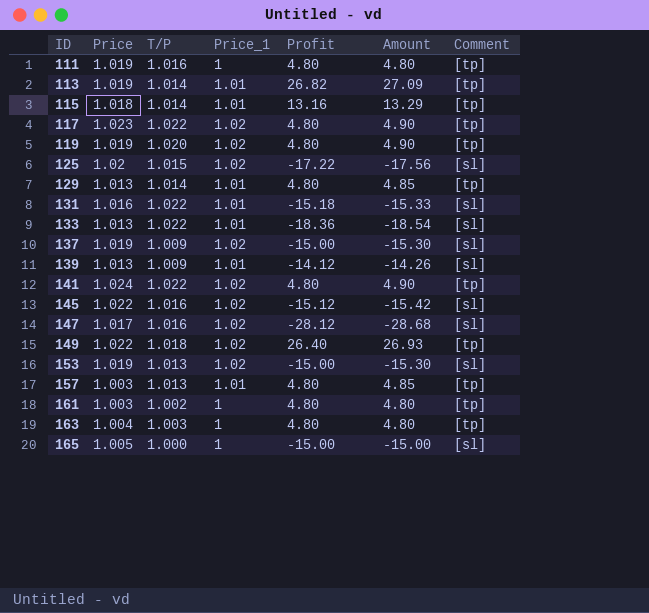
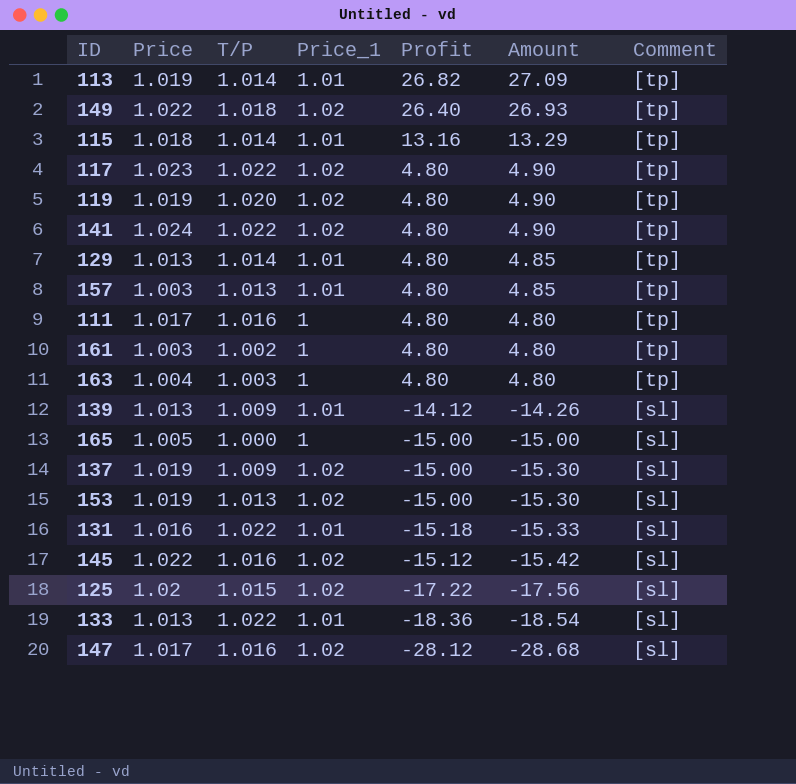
row order: ID ascending -> Amount descending
111 | Price: 1.019 -> 1.017

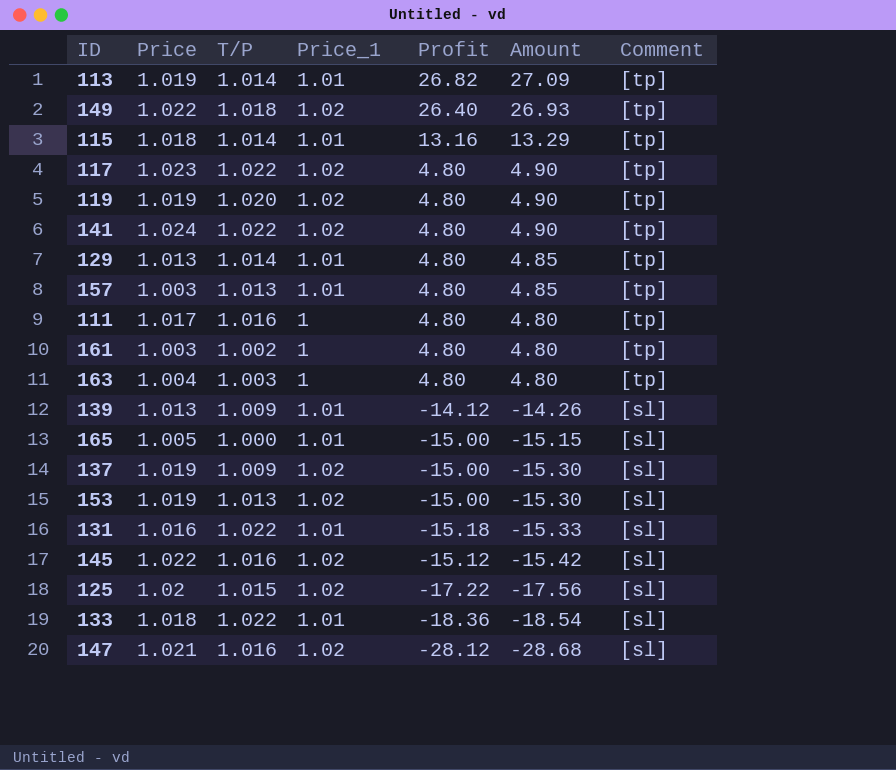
165 | Price_1: 1 -> 1.01
165 | Amount: -15.00 -> -15.15
133 | Price: 1.013 -> 1.018
147 | Price: 1.017 -> 1.021

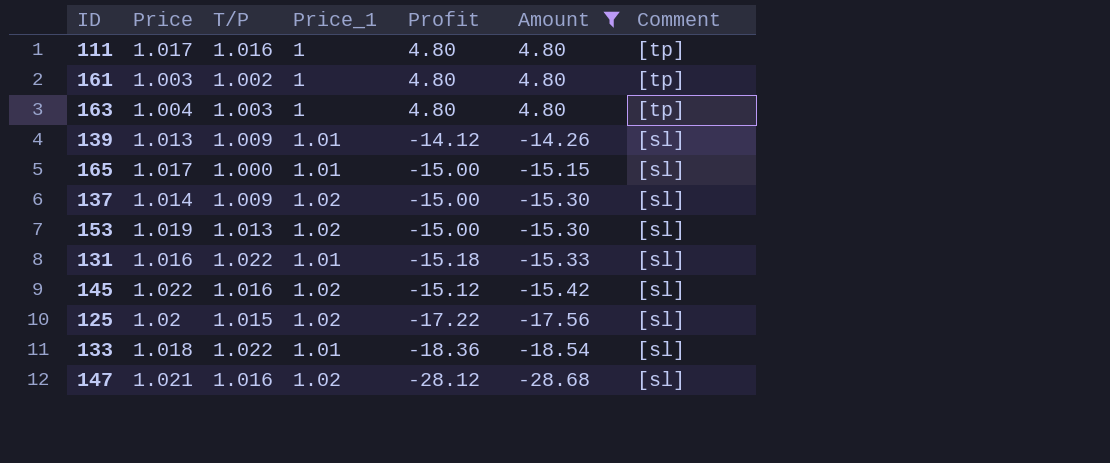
filter: none -> Amount <= 4.80
165 | Price: 1.005 -> 1.017
137 | Price: 1.019 -> 1.014

